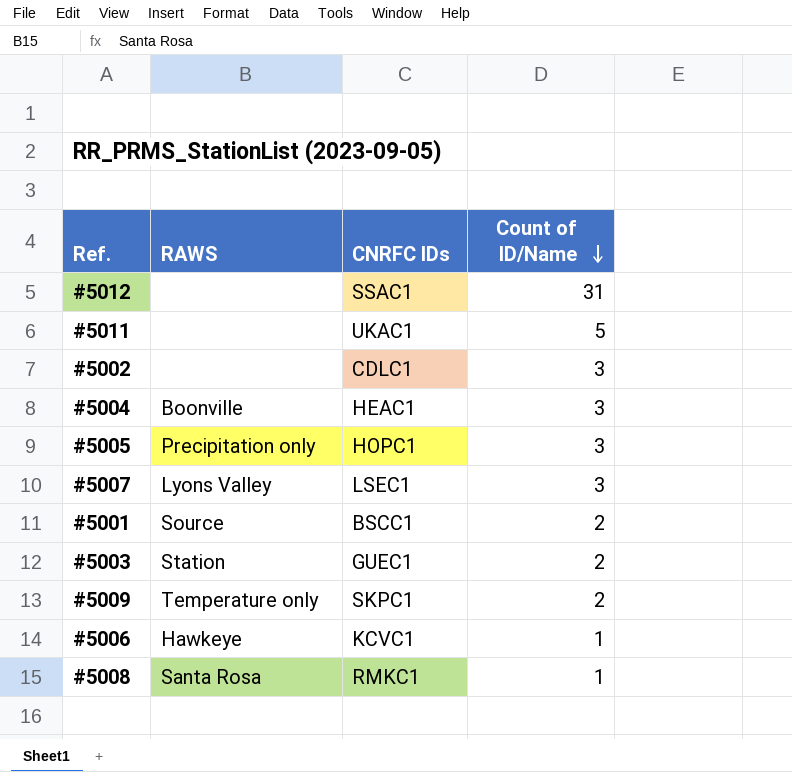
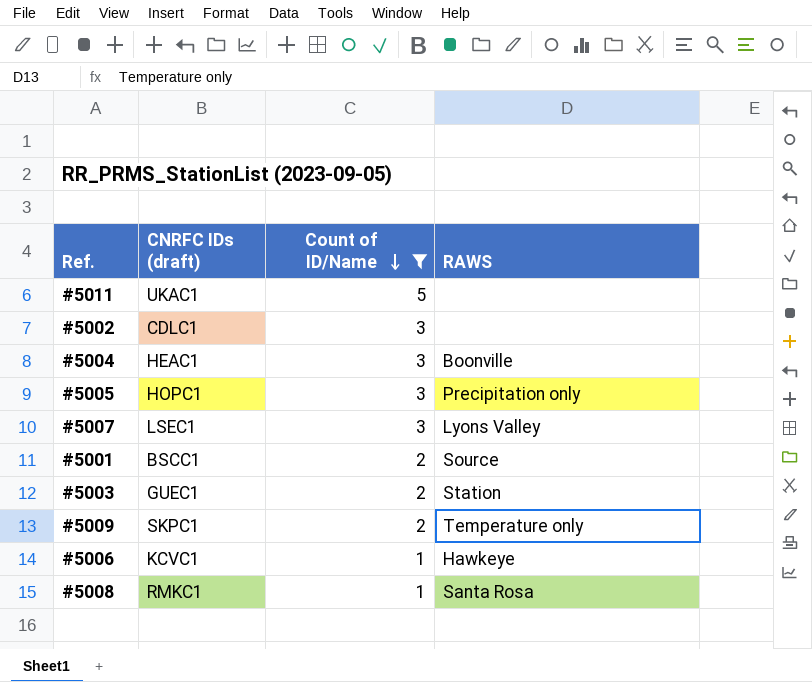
filter: none -> Count of ID/Name != 31
column name: CNRFC IDs -> CNRFC IDs (draft)
column RAWS | position: 2 -> 4

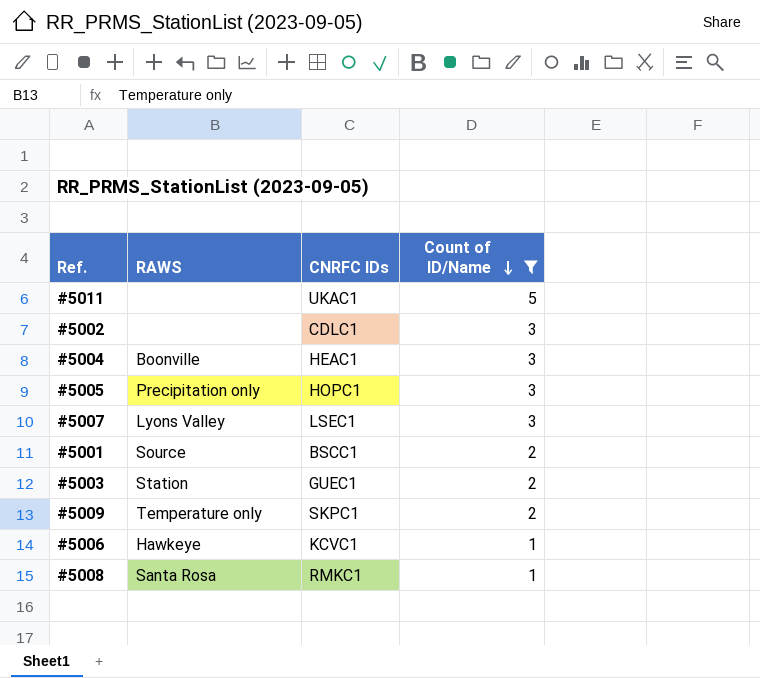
column RAWS | position: 4 -> 2
column name: CNRFC IDs (draft) -> CNRFC IDs

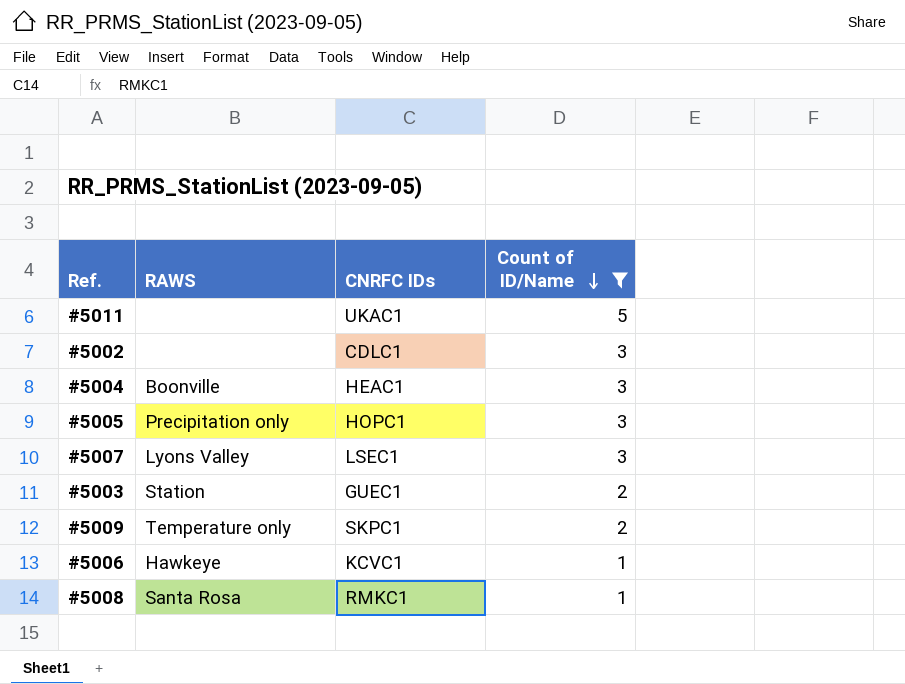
row #5001: Source | BSCC1 | 2 -> none

